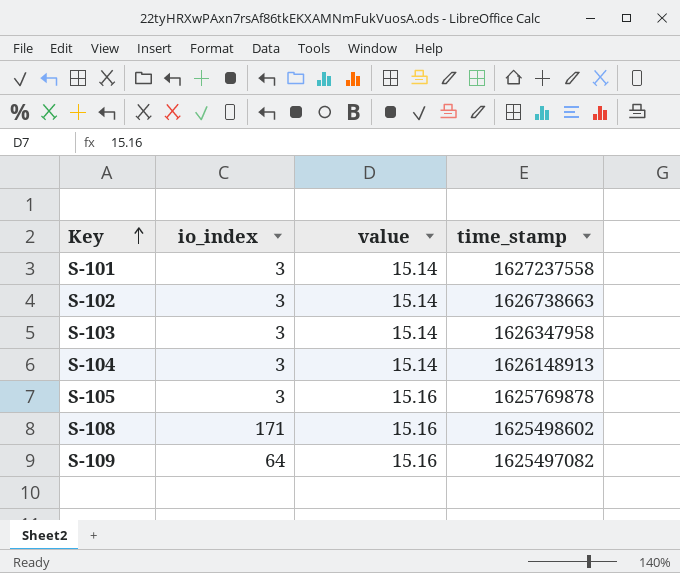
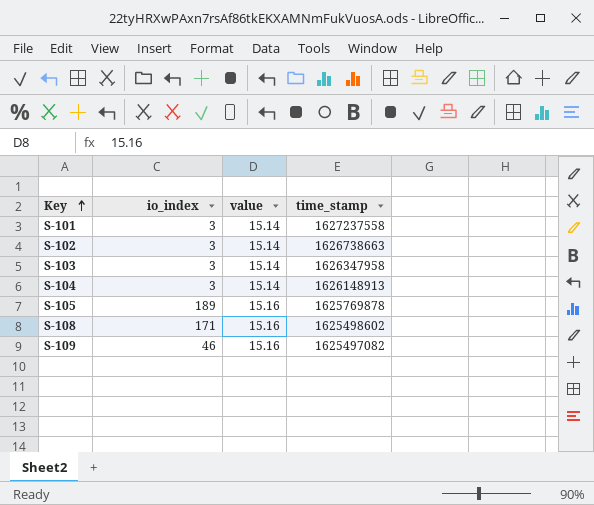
S-105 | io_index: 3 -> 189
S-109 | io_index: 64 -> 46

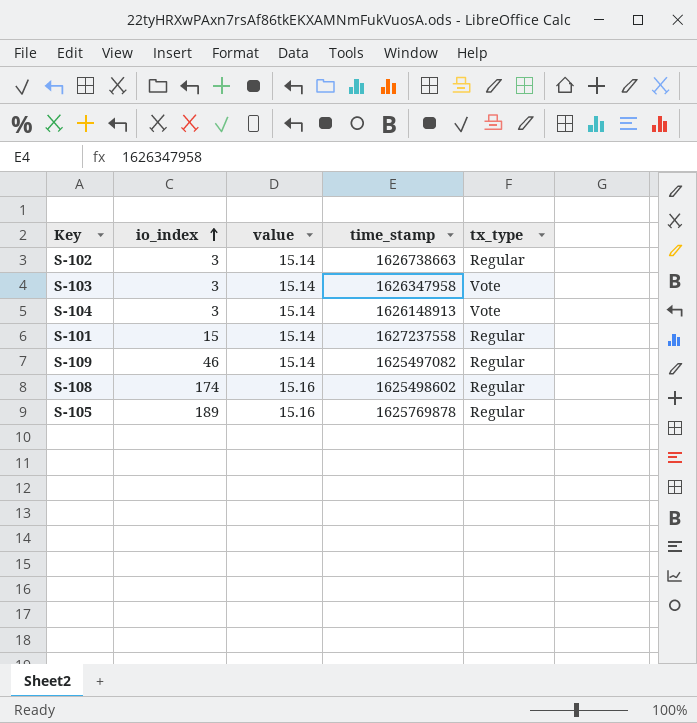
row order: Key ascending -> io_index ascending
column tx_type | position: none -> 5
S-101 | io_index: 3 -> 15
S-109 | value: 15.16 -> 15.14
S-108 | io_index: 171 -> 174

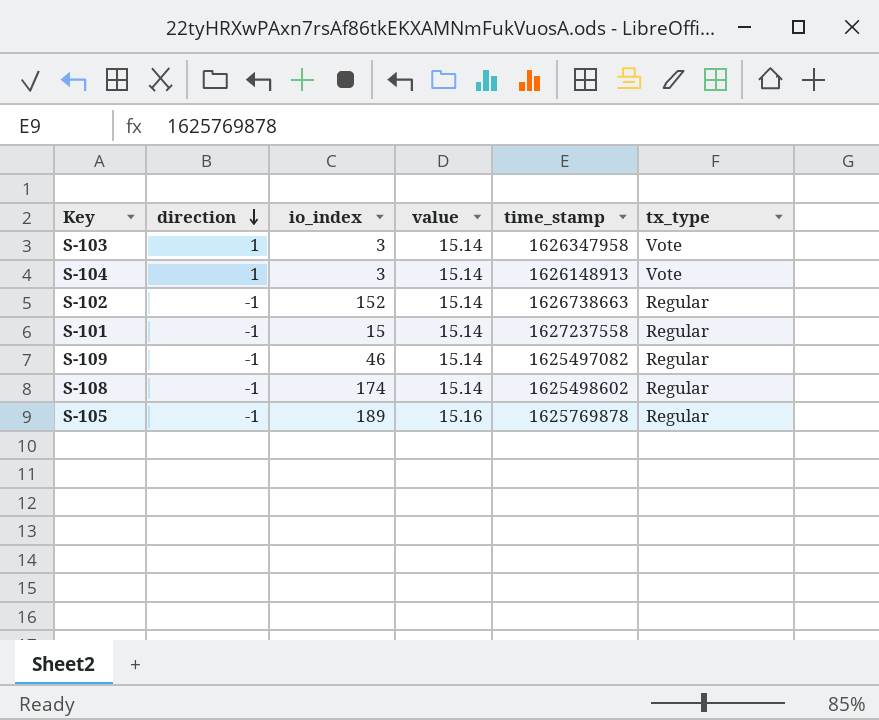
row order: io_index ascending -> direction descending
column direction | position: none -> 2
S-102 | io_index: 3 -> 152
S-108 | value: 15.16 -> 15.14

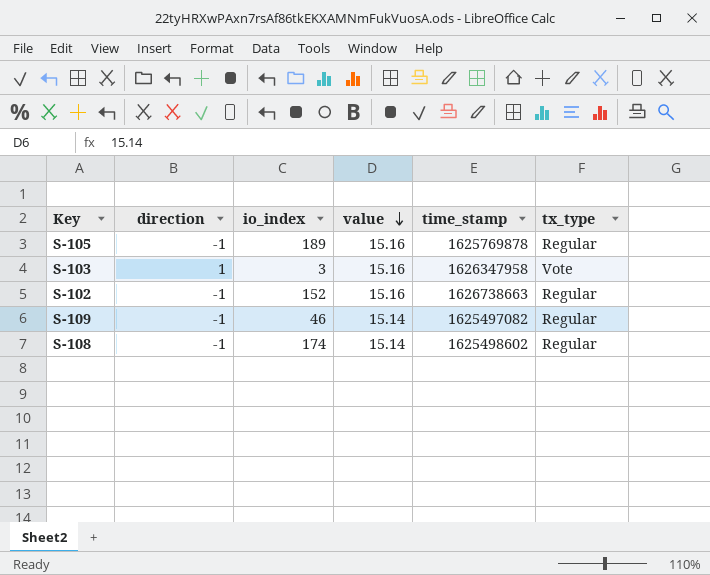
row order: direction descending -> value descending
row S-104: 1 | 3 | 15.14 | 1626148913 | Vote -> none
row S-101: -1 | 15 | 15.14 | 1627237558 | Regular -> none
S-103 | value: 15.14 -> 15.16
S-102 | value: 15.14 -> 15.16

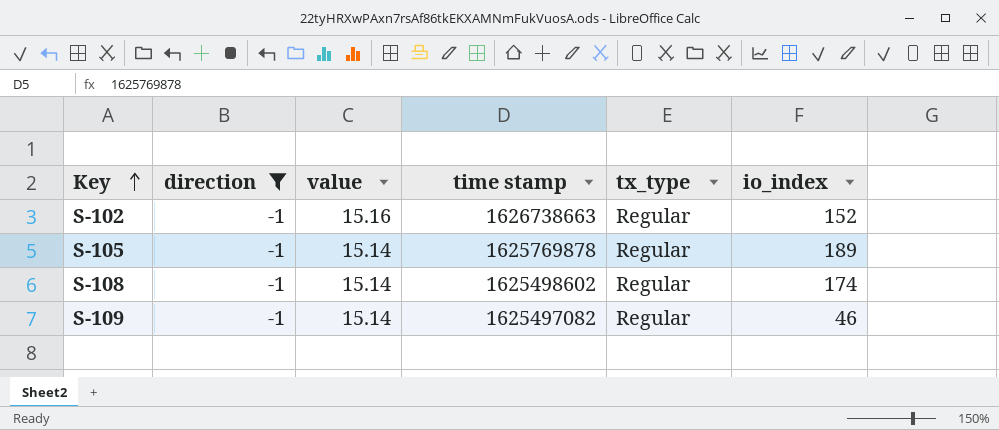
filter: none -> direction = -1
row order: value descending -> Key ascending
column name: time_stamp -> time stamp
column io_index | position: 3 -> 6
S-105 | value: 15.16 -> 15.14

